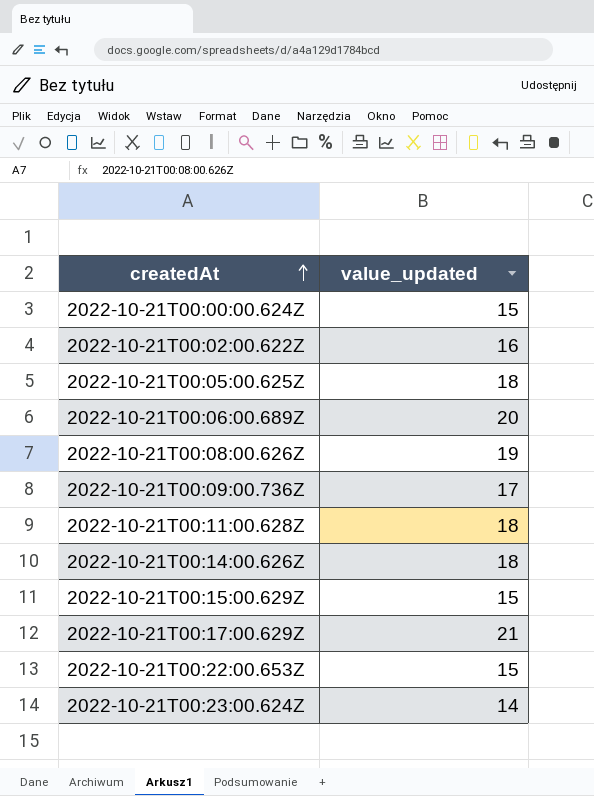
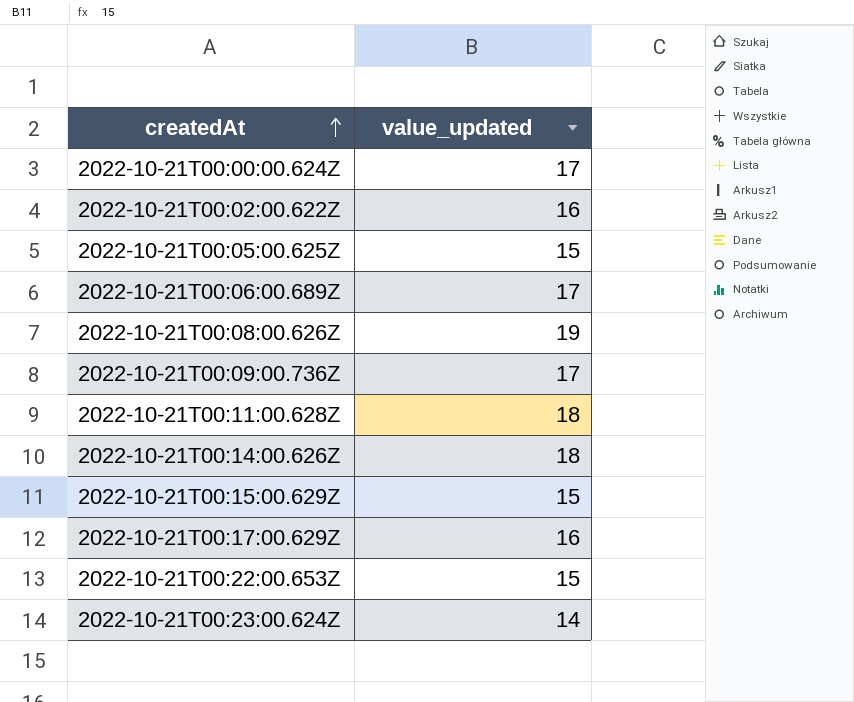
2022-10-21T00:00:00.624Z | value_updated: 15 -> 17
2022-10-21T00:05:00.625Z | value_updated: 18 -> 15
2022-10-21T00:06:00.689Z | value_updated: 20 -> 17
2022-10-21T00:17:00.629Z | value_updated: 21 -> 16

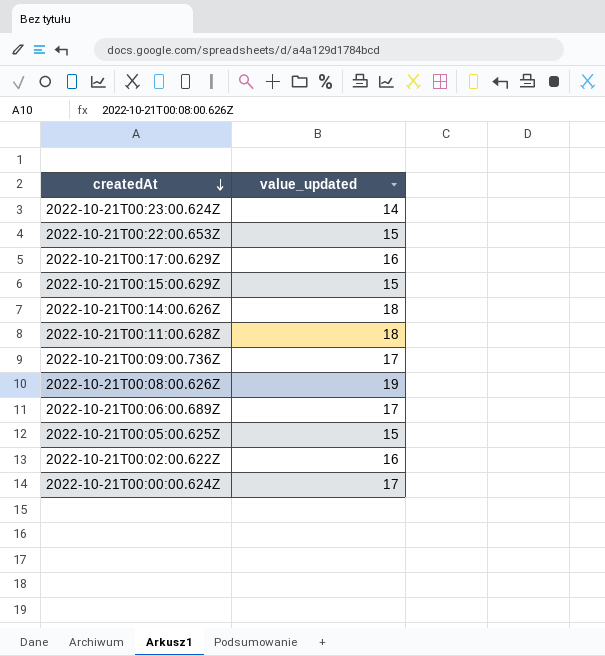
row order: createdAt ascending -> createdAt descending

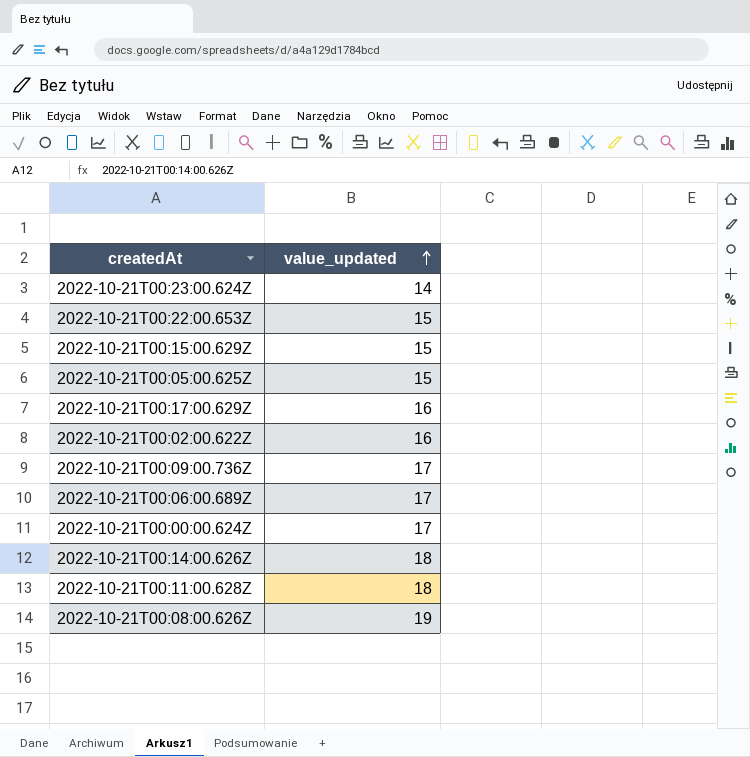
row order: createdAt descending -> value_updated ascending

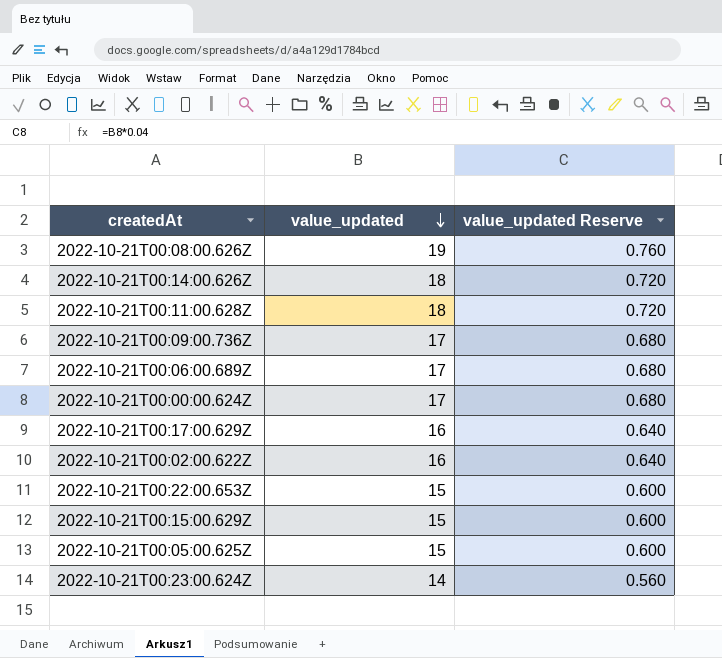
row order: value_updated ascending -> value_updated descending
column value_updated Reserve | formula: none -> [value_updated] * 0.04

